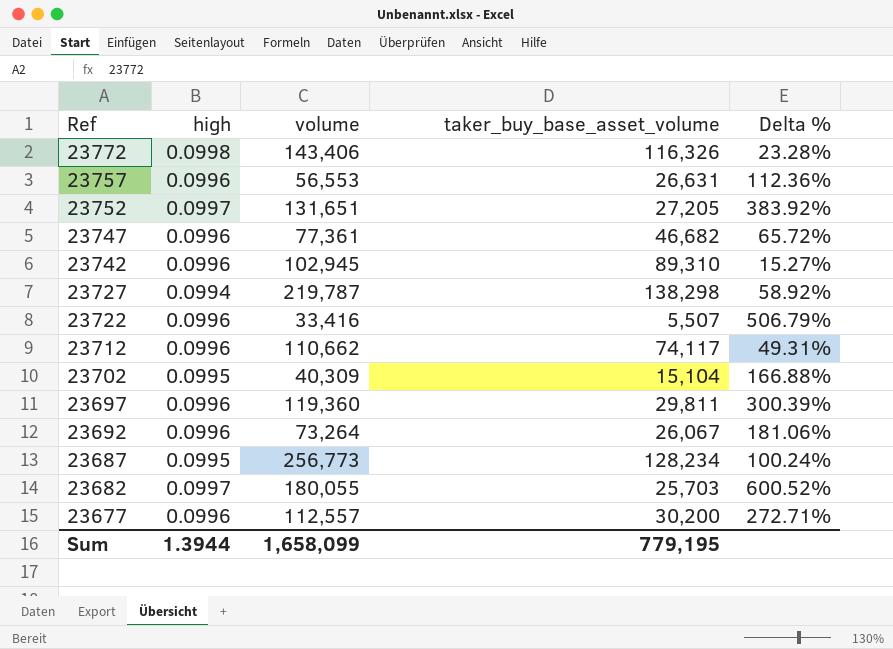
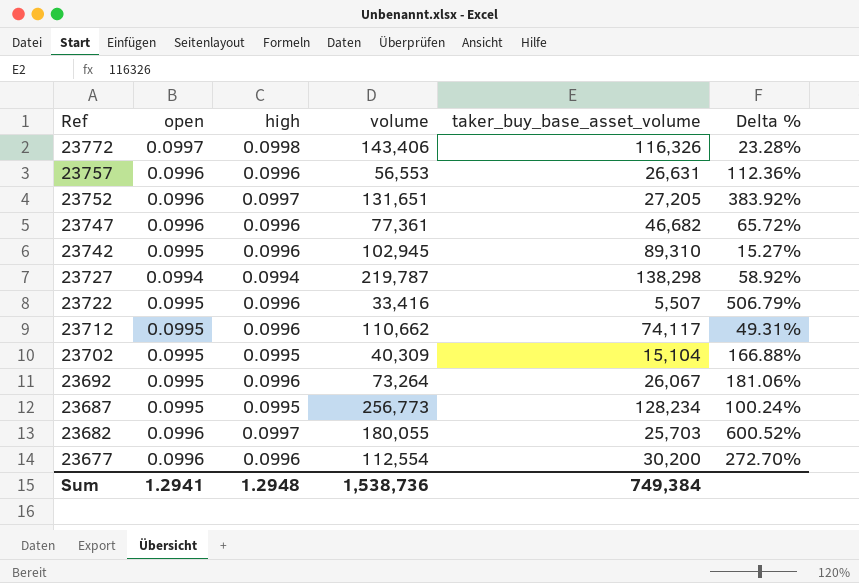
column open | position: none -> 2
row 23697: 0.0996 | 119,360 | 29,811 | 300.39% -> none
23677 | volume: 112,557 -> 112,554
23677 | Delta %: 272.71% -> 272.70%
Sum | high: 1.3944 -> 1.2948
Sum | volume: 1,658,099 -> 1,538,736
Sum | taker_buy_base_asset_volume: 779,195 -> 749,384

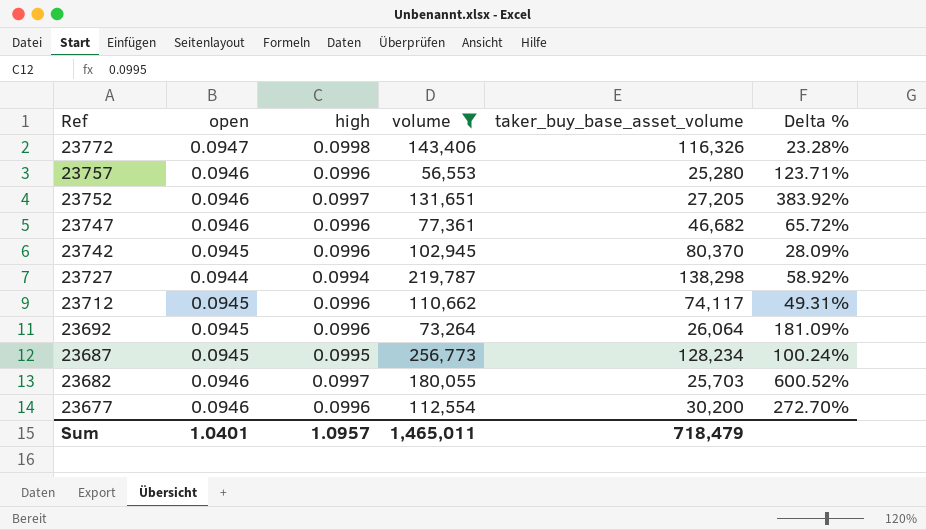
filter: none -> volume >= 56,553
23772 | open: 0.0997 -> 0.0947
23757 | open: 0.0996 -> 0.0946
23757 | taker_buy_base_asset_volume: 26,631 -> 25,280
23757 | Delta %: 112.36% -> 123.71%
23752 | open: 0.0996 -> 0.0946
23747 | open: 0.0996 -> 0.0946
23742 | open: 0.0995 -> 0.0945
23742 | taker_buy_base_asset_volume: 89,310 -> 80,370
23742 | Delta %: 15.27% -> 28.09%
23727 | open: 0.0994 -> 0.0944
23712 | open: 0.0995 -> 0.0945
23692 | open: 0.0995 -> 0.0945
23692 | taker_buy_base_asset_volume: 26,067 -> 26,064
23692 | Delta %: 181.06% -> 181.09%
23687 | open: 0.0995 -> 0.0945
23682 | open: 0.0996 -> 0.0946
23677 | open: 0.0996 -> 0.0946
Sum | open: 1.2941 -> 1.0401
Sum | high: 1.2948 -> 1.0957
Sum | volume: 1,538,736 -> 1,465,011
Sum | taker_buy_base_asset_volume: 749,384 -> 718,479

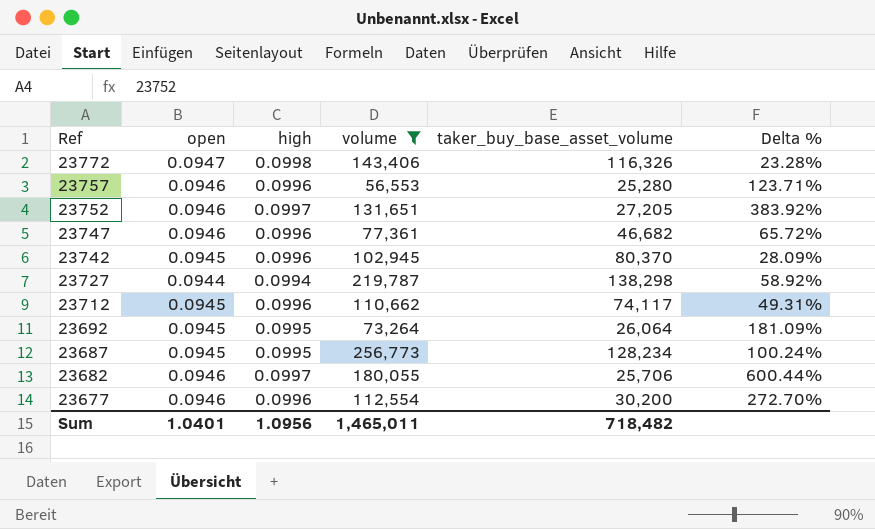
23692 | high: 0.0996 -> 0.0995
23682 | taker_buy_base_asset_volume: 25,703 -> 25,706
23682 | Delta %: 600.52% -> 600.44%
Sum | high: 1.0957 -> 1.0956
Sum | taker_buy_base_asset_volume: 718,479 -> 718,482

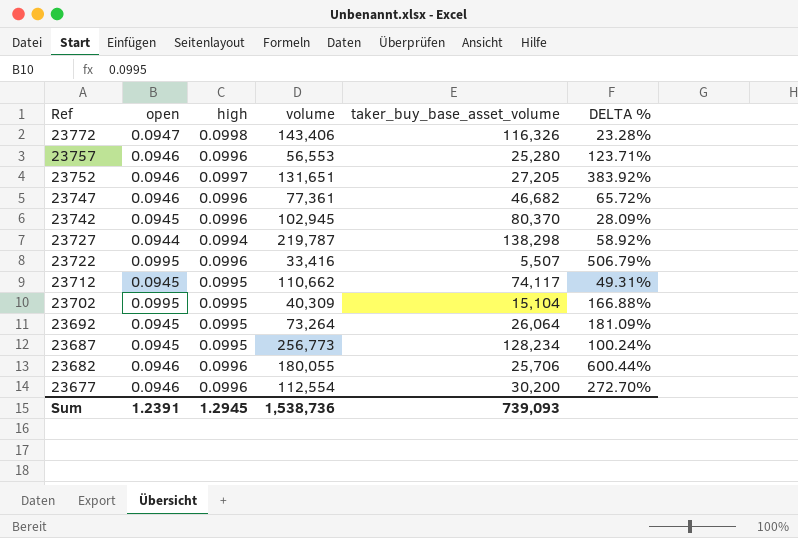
filter: volume >= 56,553 -> none
column name: Delta % -> DELTA %
23712 | high: 0.0996 -> 0.0995
23682 | high: 0.0997 -> 0.0996
Sum | open: 1.0401 -> 1.2391
Sum | high: 1.0956 -> 1.2945
Sum | volume: 1,465,011 -> 1,538,736
Sum | taker_buy_base_asset_volume: 718,482 -> 739,093

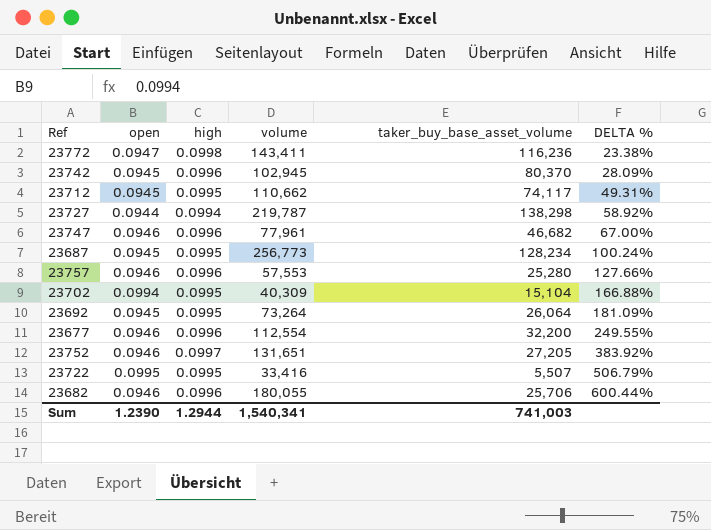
row order: Ref descending -> DELTA % ascending
23772 | volume: 143,406 -> 143,411
23772 | taker_buy_base_asset_volume: 116,326 -> 116,236
23772 | DELTA %: 23.28% -> 23.38%
23747 | volume: 77,361 -> 77,961
23747 | DELTA %: 65.72% -> 67.00%
23757 | volume: 56,553 -> 57,553
23757 | DELTA %: 123.71% -> 127.66%
23702 | open: 0.0995 -> 0.0994
23677 | taker_buy_base_asset_volume: 30,200 -> 32,200
23677 | DELTA %: 272.70% -> 249.55%
23722 | high: 0.0996 -> 0.0995
Sum | open: 1.2391 -> 1.2390
Sum | high: 1.2945 -> 1.2944
Sum | volume: 1,538,736 -> 1,540,341
Sum | taker_buy_base_asset_volume: 739,093 -> 741,003

